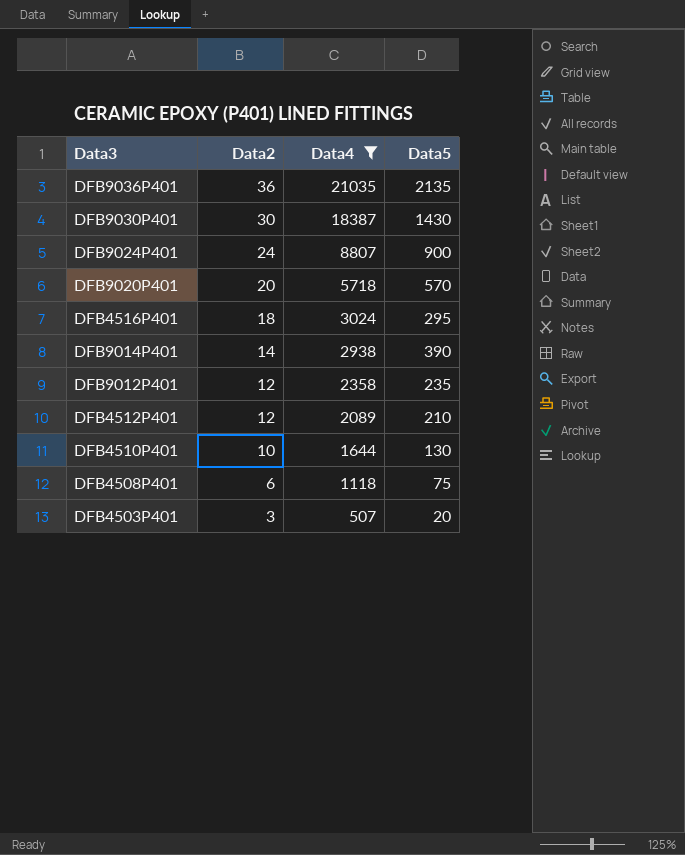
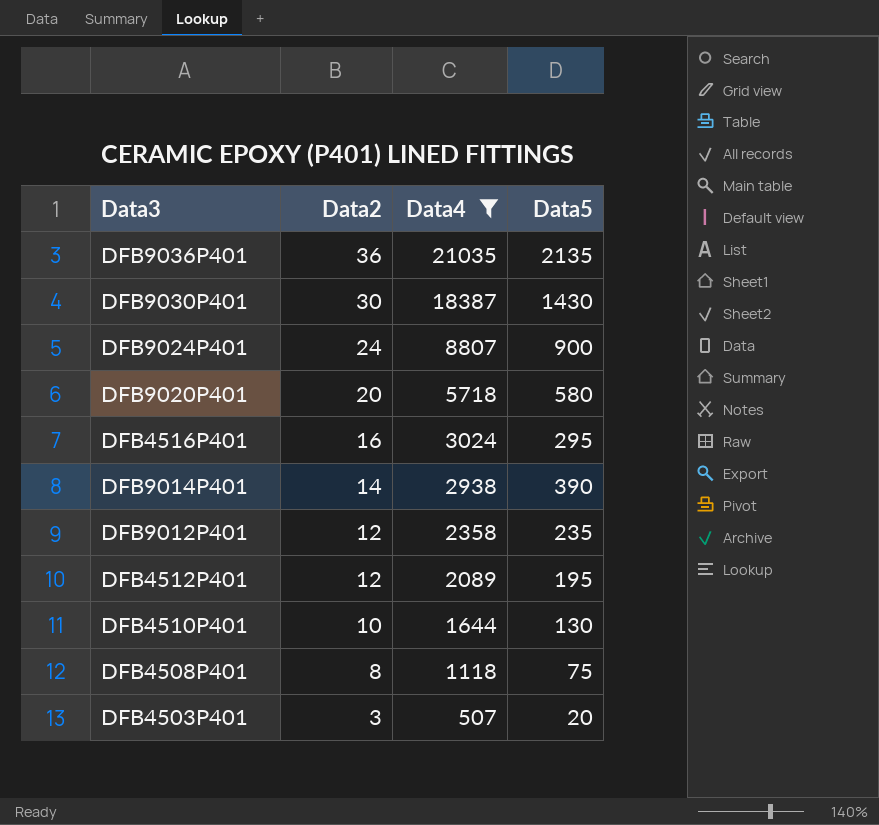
DFB9020P401 | Data5: 570 -> 580
DFB4516P401 | Data2: 18 -> 16
DFB4512P401 | Data5: 210 -> 195
DFB4508P401 | Data2: 6 -> 8

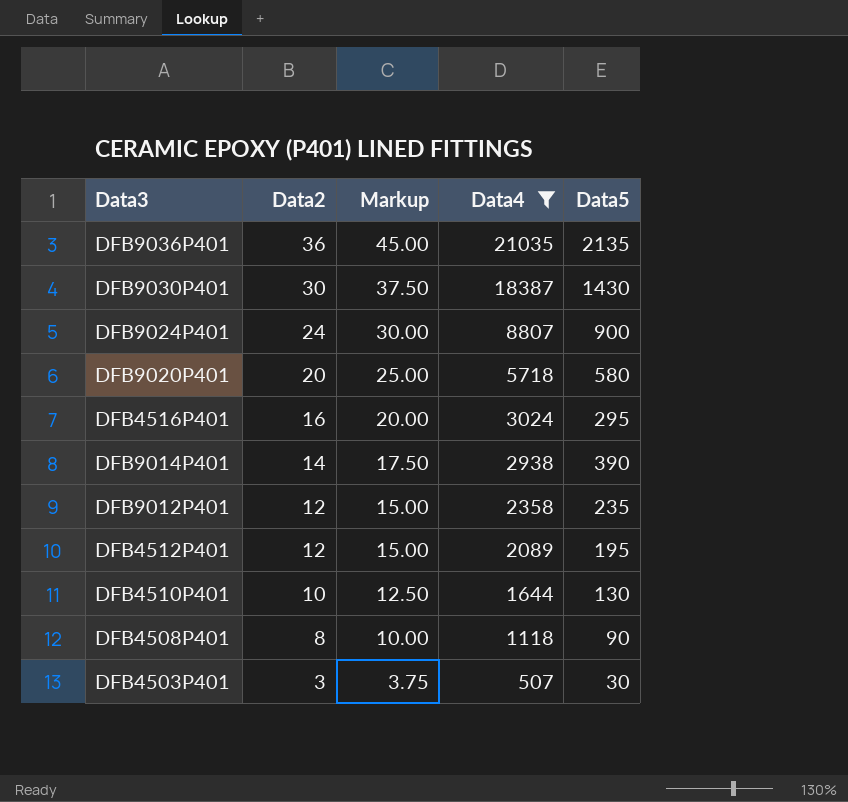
column Markup | formula: none -> [Data2] * 1.25
DFB4508P401 | Data5: 75 -> 90
DFB4503P401 | Data5: 20 -> 30

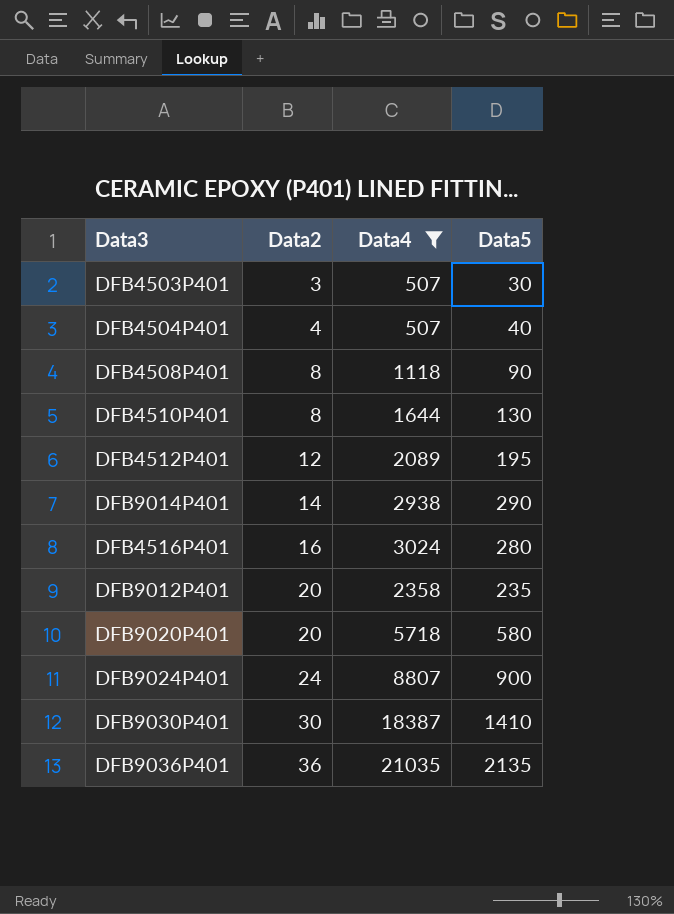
row order: Data2 descending -> Data2 ascending
column Markup | formula: [Data2] * 1.25 -> none
row DFB4504P401: none -> 4 | 507 | 40
DFB4510P401 | Data2: 10 -> 8
DFB9014P401 | Data5: 390 -> 290
DFB4516P401 | Data5: 295 -> 280
DFB9012P401 | Data2: 12 -> 20
DFB9030P401 | Data5: 1430 -> 1410

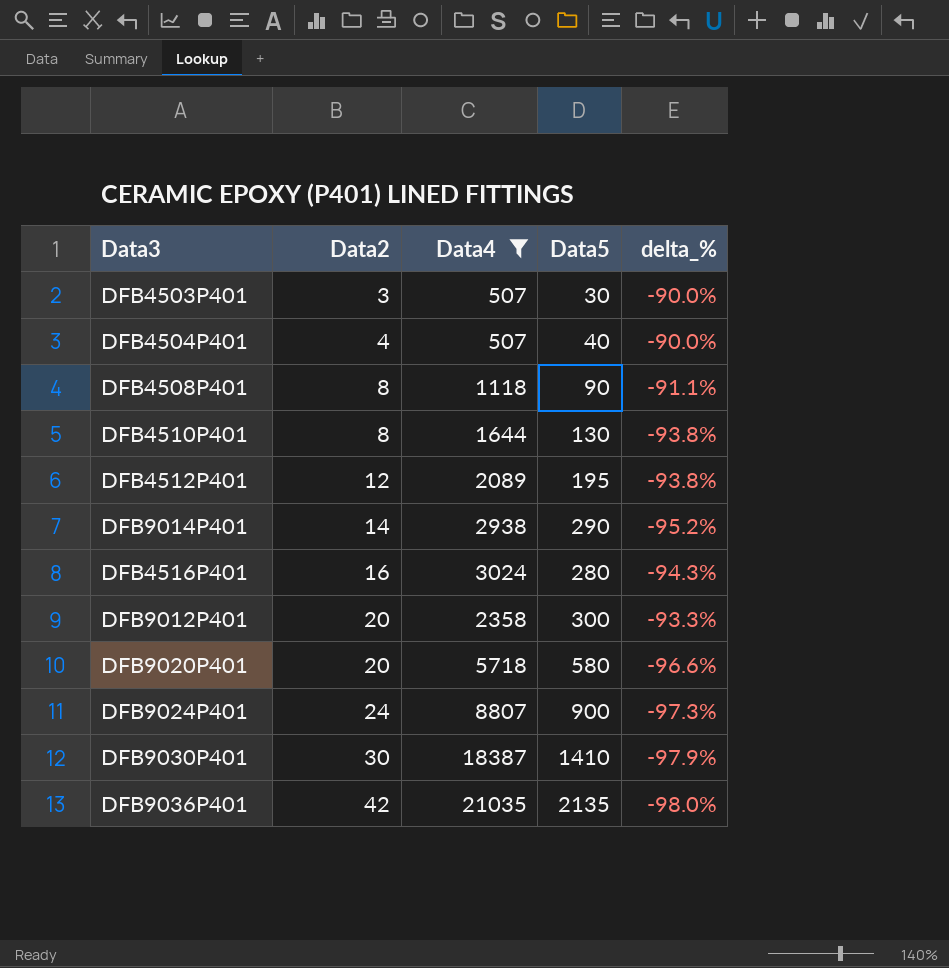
column delta_% | formula: none -> ([Data2] - [Data5]) / [Data5]
DFB9012P401 | Data5: 235 -> 300
DFB9036P401 | Data2: 36 -> 42

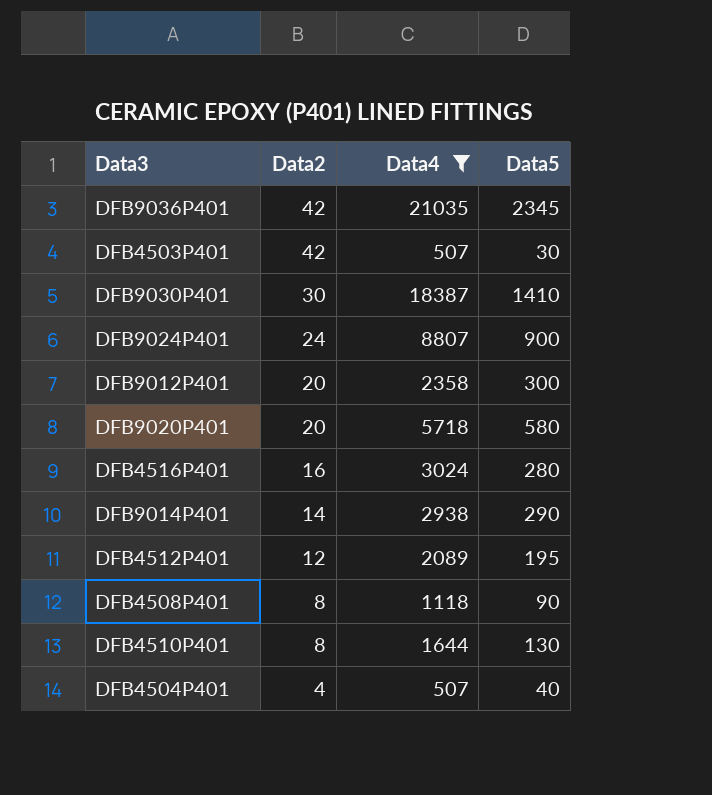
row order: Data2 ascending -> Data2 descending
column delta_% | formula: ([Data2] - [Data5]) / [Data5] -> none
DFB9036P401 | Data5: 2135 -> 2345
DFB4503P401 | Data2: 3 -> 42

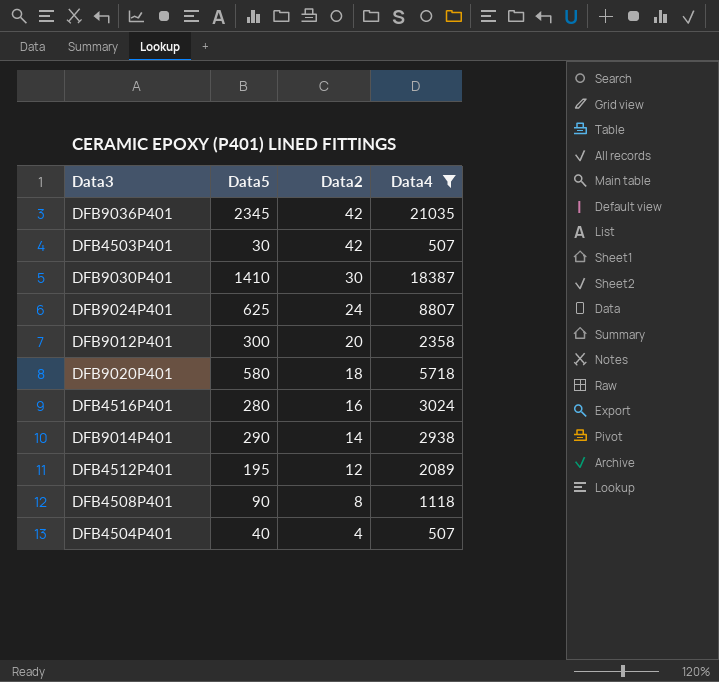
column Data5 | position: 4 -> 2
row DFB4510P401: 8 | 1644 | 130 -> none
DFB9024P401 | Data5: 900 -> 625
DFB9020P401 | Data2: 20 -> 18

